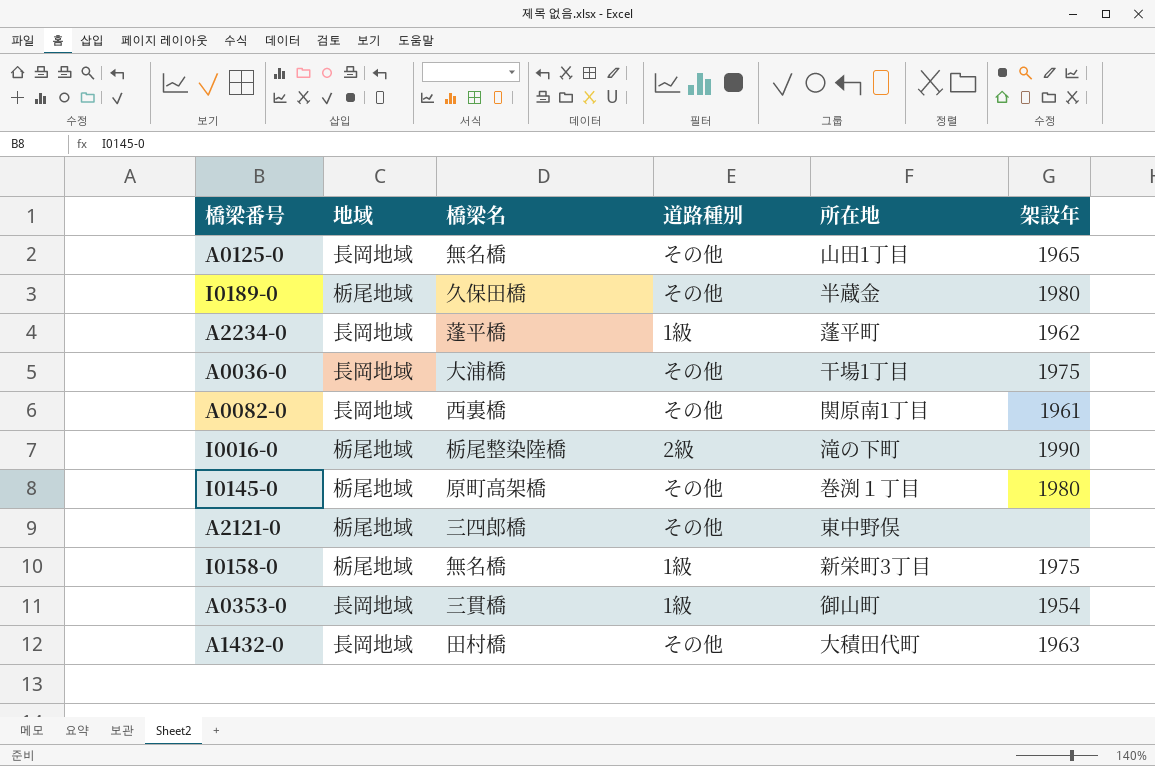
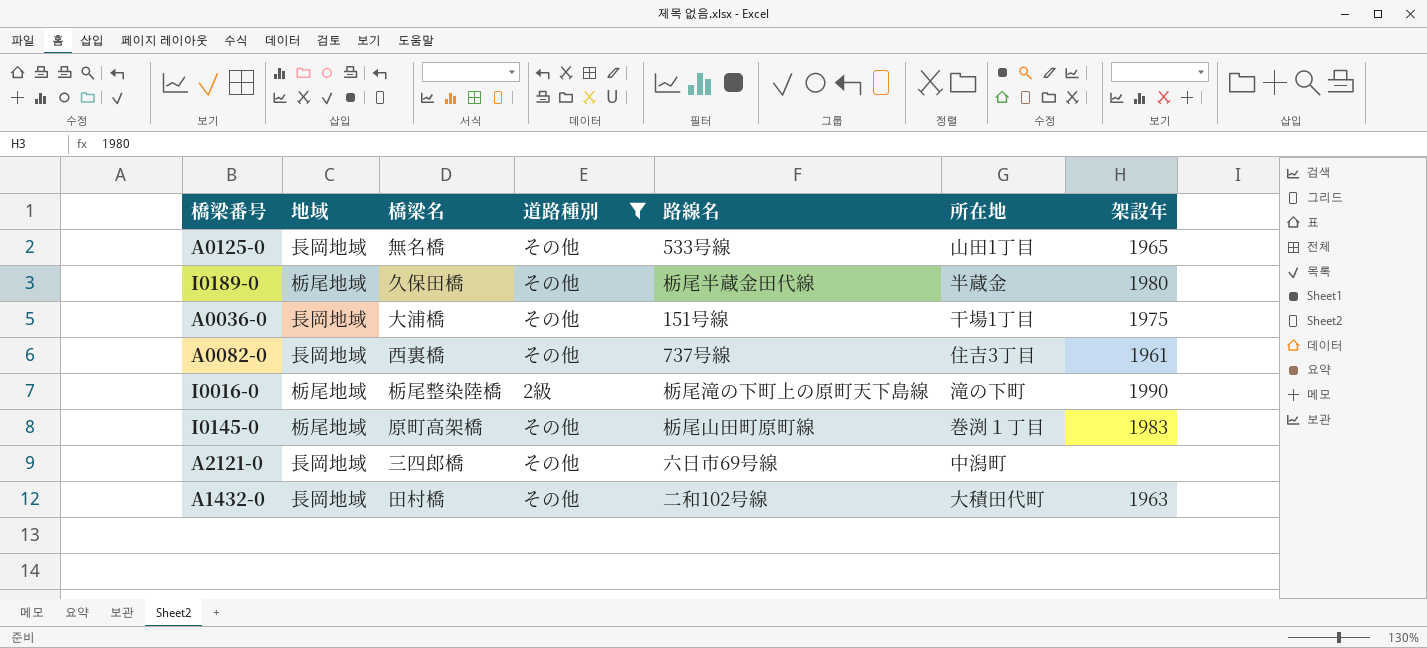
filter: none -> 道路種別 != 1級
column 路線名 | position: none -> 5
A0082-0 | 所在地: 関原南1丁目 -> 住吉3丁目
I0145-0 | 架設年: 1980 -> 1983
A2121-0 | 地域: 栃尾地域 -> 長岡地域
A2121-0 | 所在地: 東中野俣 -> 中潟町

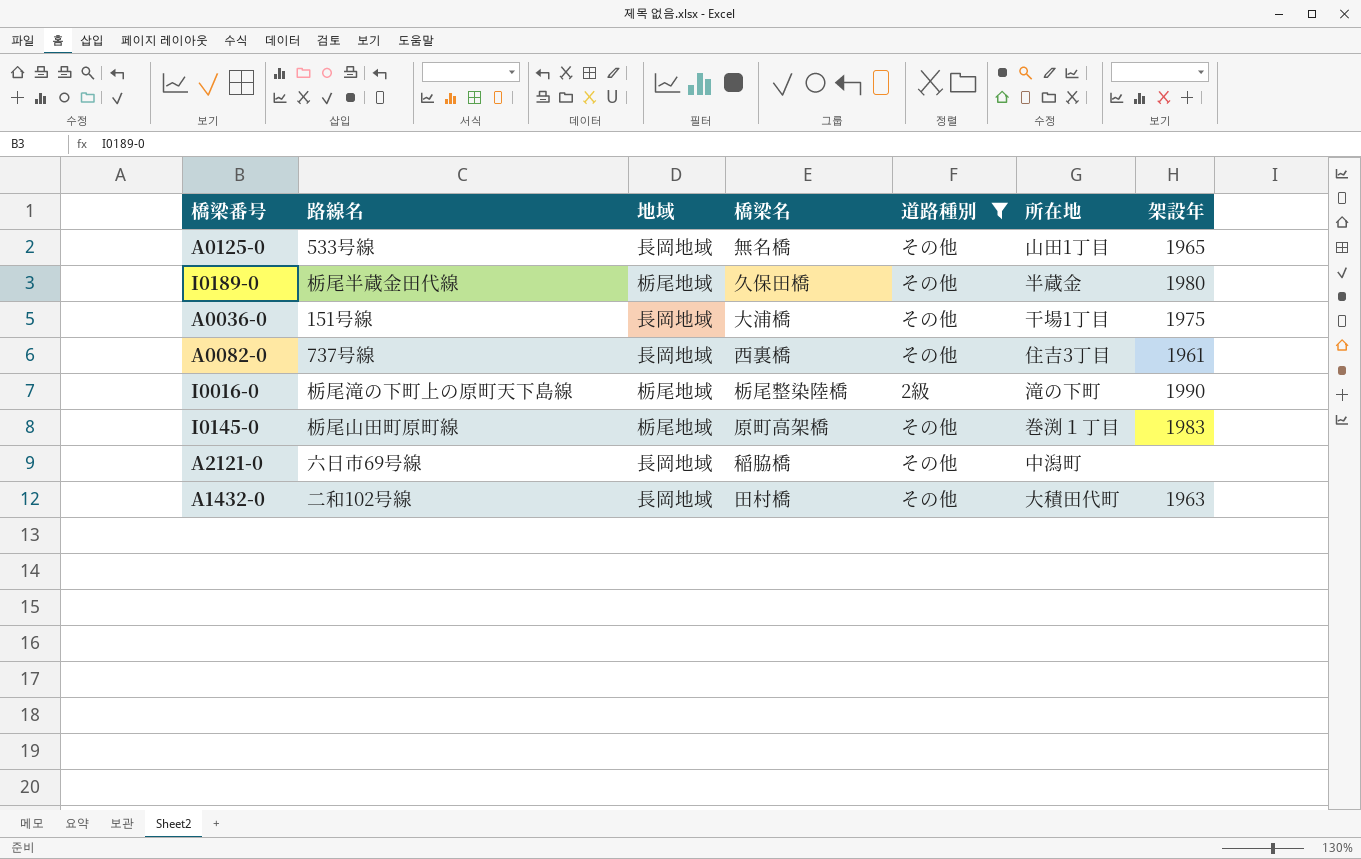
column 路線名 | position: 5 -> 2
A2121-0 | 橋梁名: 三四郎橋 -> 稲脇橋

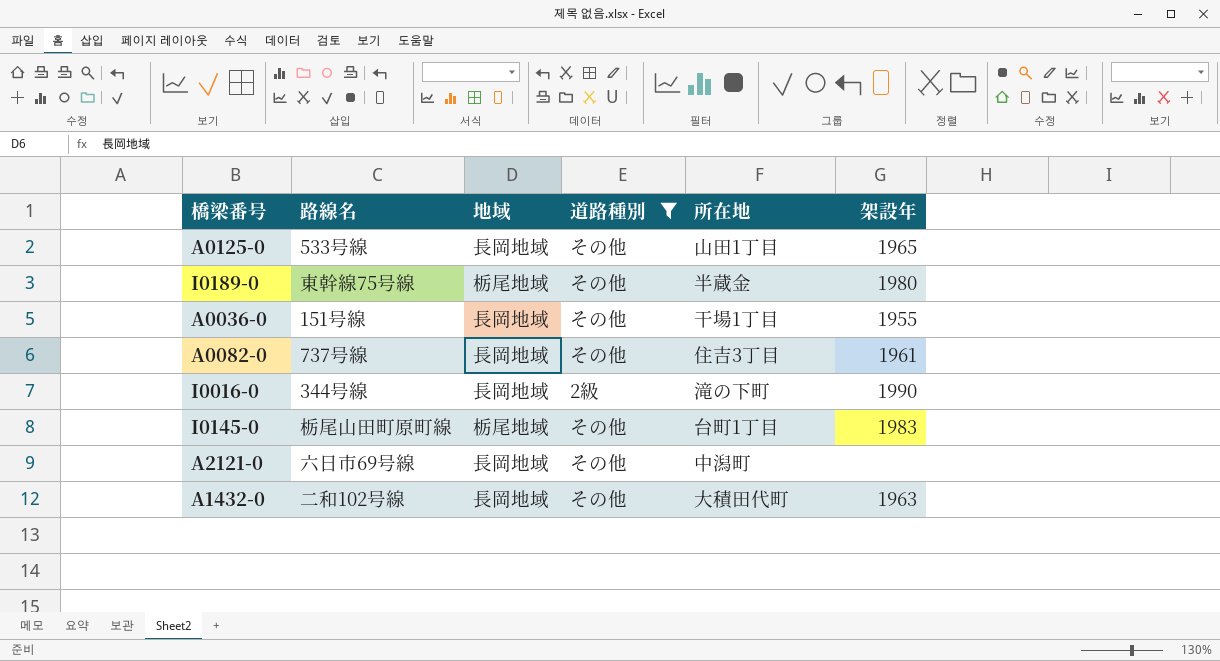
column 橋梁名 | position: 4 -> none
I0189-0 | 路線名: 栃尾半蔵金田代線 -> 東幹線75号線
A0036-0 | 架設年: 1975 -> 1955
I0016-0 | 路線名: 栃尾滝の下町上の原町天下島線 -> 344号線
I0016-0 | 地域: 栃尾地域 -> 長岡地域
I0145-0 | 所在地: 巻渕１丁目 -> 台町1丁目

